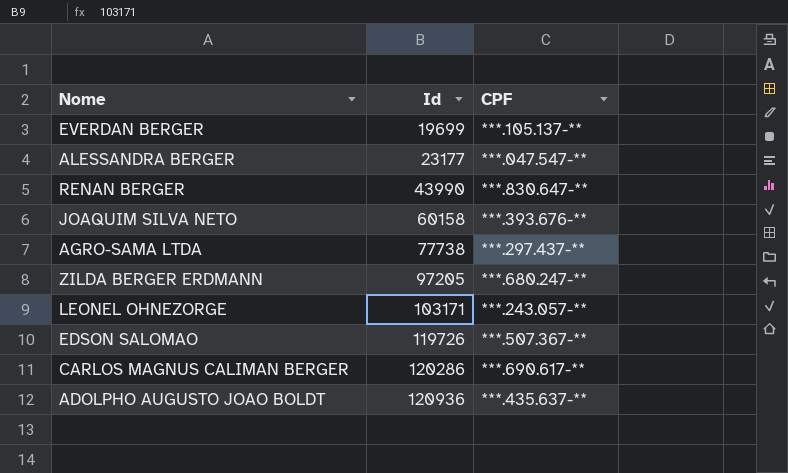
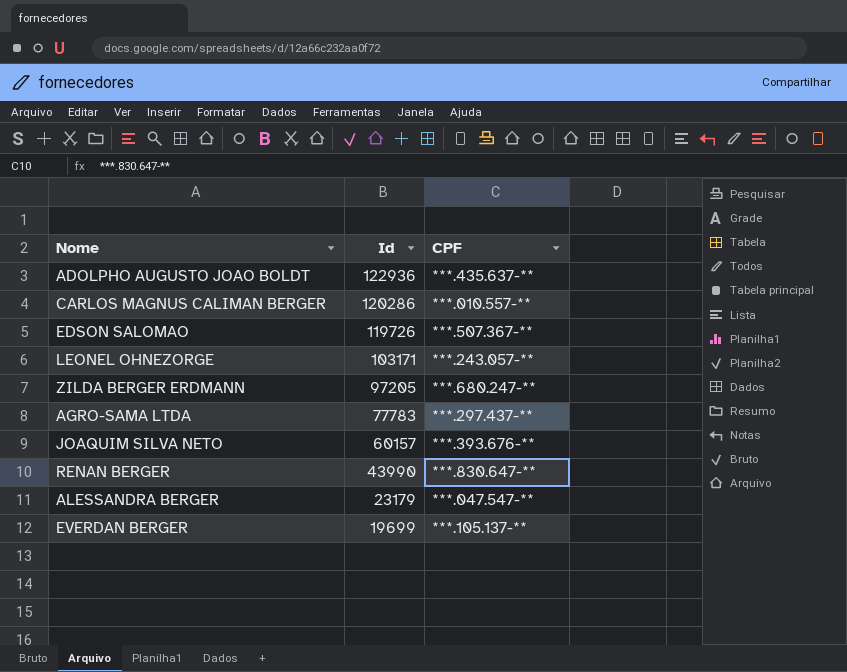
row order: Id ascending -> Id descending
ADOLPHO AUGUSTO JOAO BOLDT | Id: 120936 -> 122936
CARLOS MAGNUS CALIMAN BERGER | CPF: ***.690.617-** -> ***.010.557-**
AGRO-SAMA LTDA | Id: 77738 -> 77783
JOAQUIM SILVA NETO | Id: 60158 -> 60157
ALESSANDRA BERGER | Id: 23177 -> 23179

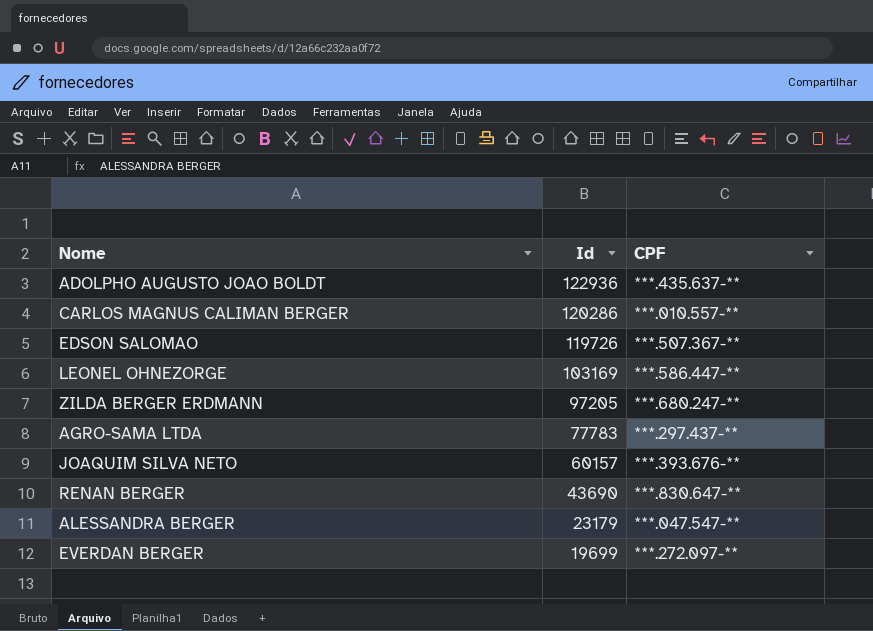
LEONEL OHNEZORGE | Id: 103171 -> 103169
LEONEL OHNEZORGE | CPF: ***.243.057-** -> ***.586.447-**
RENAN BERGER | Id: 43990 -> 43690
EVERDAN BERGER | CPF: ***.105.137-** -> ***.272.097-**

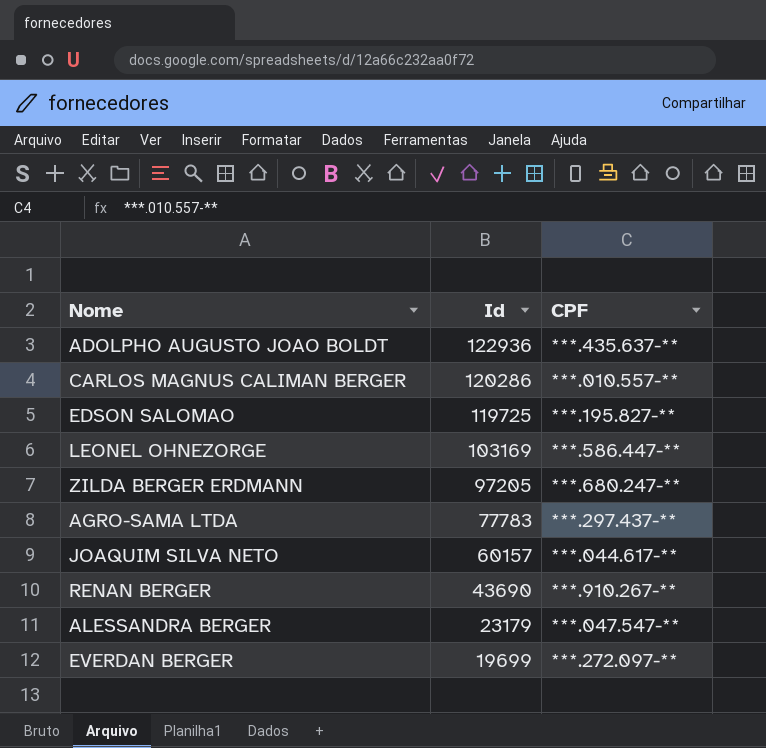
EDSON SALOMAO | Id: 119726 -> 119725
EDSON SALOMAO | CPF: ***.507.367-** -> ***.195.827-**
JOAQUIM SILVA NETO | CPF: ***.393.676-** -> ***.044.617-**
RENAN BERGER | CPF: ***.830.647-** -> ***.910.267-**

